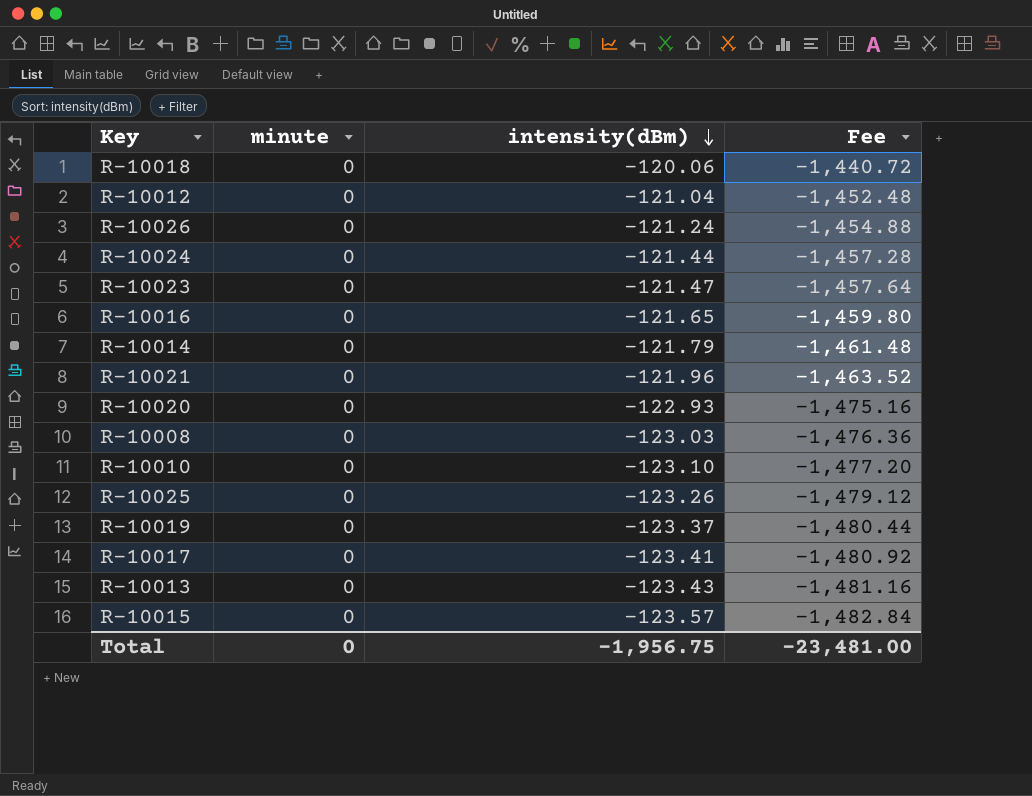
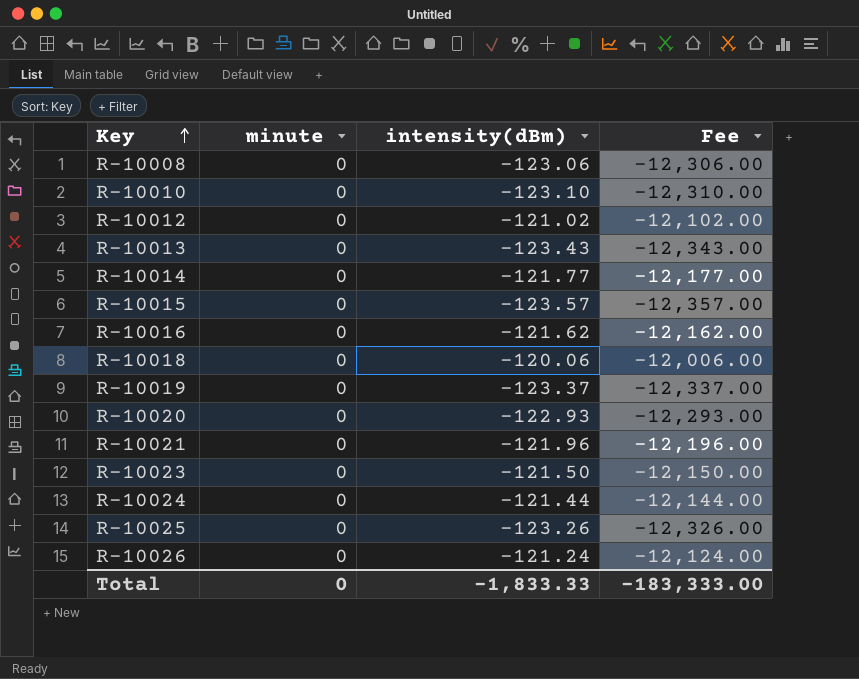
row order: intensity(dBm) descending -> Key ascending
column Fee | formula: [intensity(dBm)] * 12 -> [intensity(dBm)] * 100
row R-10017: 0 | -123.41 | -1,480.92 -> none
R-10008 | intensity(dBm): -123.03 -> -123.06
R-10012 | intensity(dBm): -121.04 -> -121.02
R-10014 | intensity(dBm): -121.79 -> -121.77
R-10016 | intensity(dBm): -121.65 -> -121.62
R-10023 | intensity(dBm): -121.47 -> -121.50
Total | intensity(dBm): -1,956.75 -> -1,833.33
Total | Fee: -23,481.00 -> -183,333.00

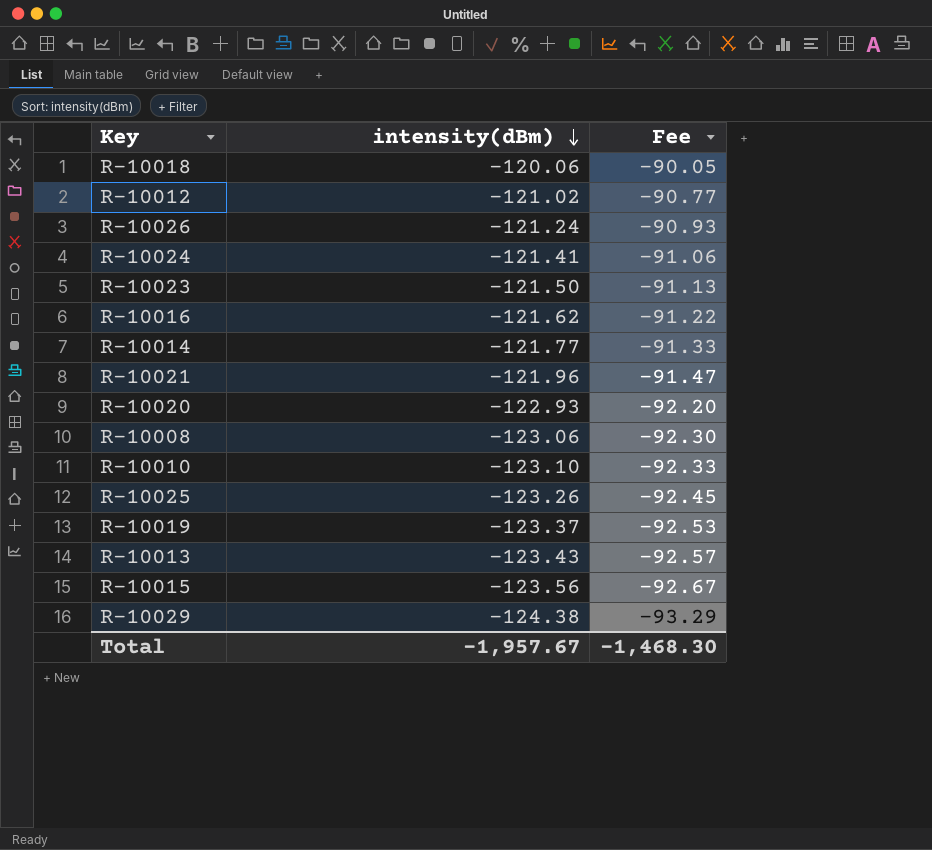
row order: Key ascending -> intensity(dBm) descending
column minute | position: 2 -> none
column Fee | formula: [intensity(dBm)] * 100 -> [intensity(dBm)] * 0.75
R-10024 | intensity(dBm): -121.44 -> -121.41
R-10015 | intensity(dBm): -123.57 -> -123.56
row R-10029: none -> -124.38 | -93.29
Total | intensity(dBm): -1,833.33 -> -1,957.67
Total | Fee: -183,333.00 -> -1,468.30

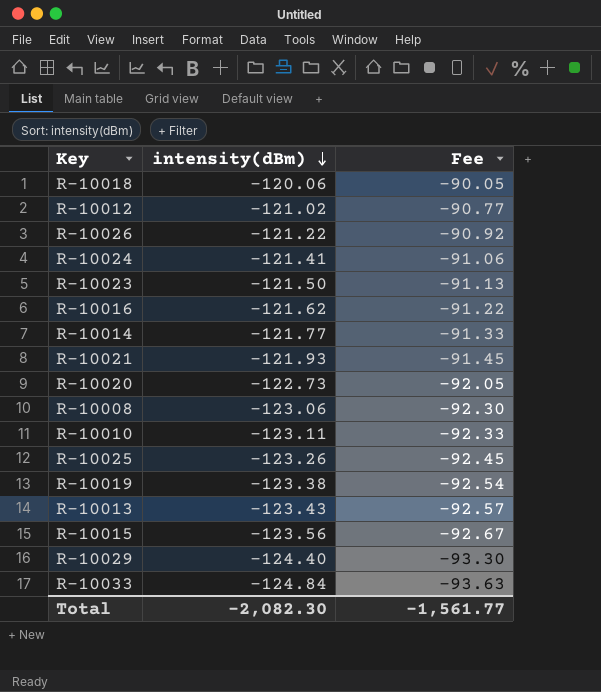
R-10026 | intensity(dBm): -121.24 -> -121.22
R-10026 | Fee: -90.93 -> -90.92
R-10021 | intensity(dBm): -121.96 -> -121.93
R-10021 | Fee: -91.47 -> -91.45
R-10020 | intensity(dBm): -122.93 -> -122.73
R-10020 | Fee: -92.20 -> -92.05
R-10010 | intensity(dBm): -123.10 -> -123.11
R-10019 | intensity(dBm): -123.37 -> -123.38
R-10019 | Fee: -92.53 -> -92.54
R-10029 | intensity(dBm): -124.38 -> -124.40
R-10029 | Fee: -93.29 -> -93.30
row R-10033: none -> -124.84 | -93.63
Total | intensity(dBm): -1,957.67 -> -2,082.30
Total | Fee: -1,468.30 -> -1,561.77

